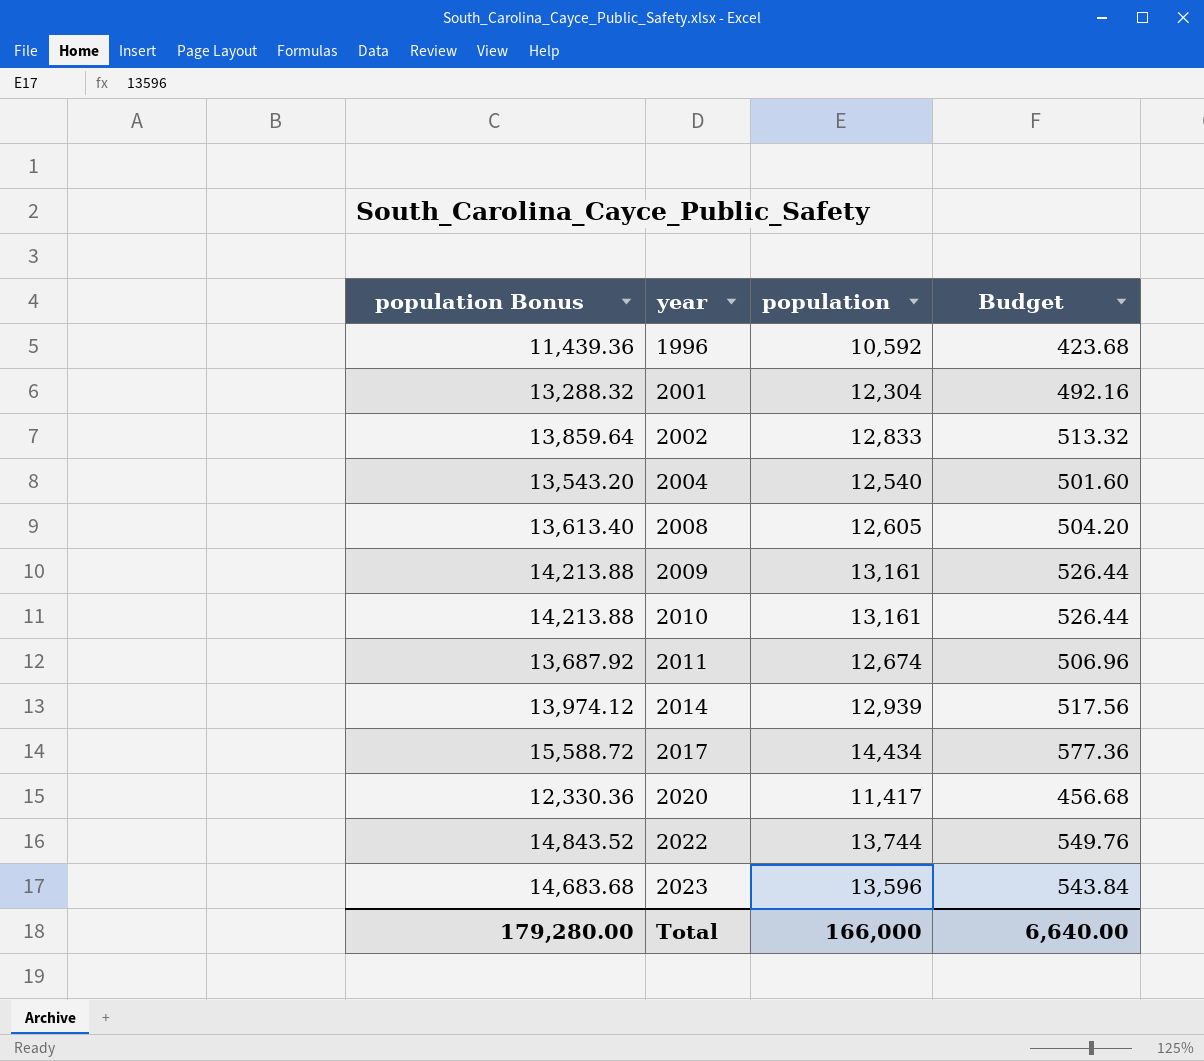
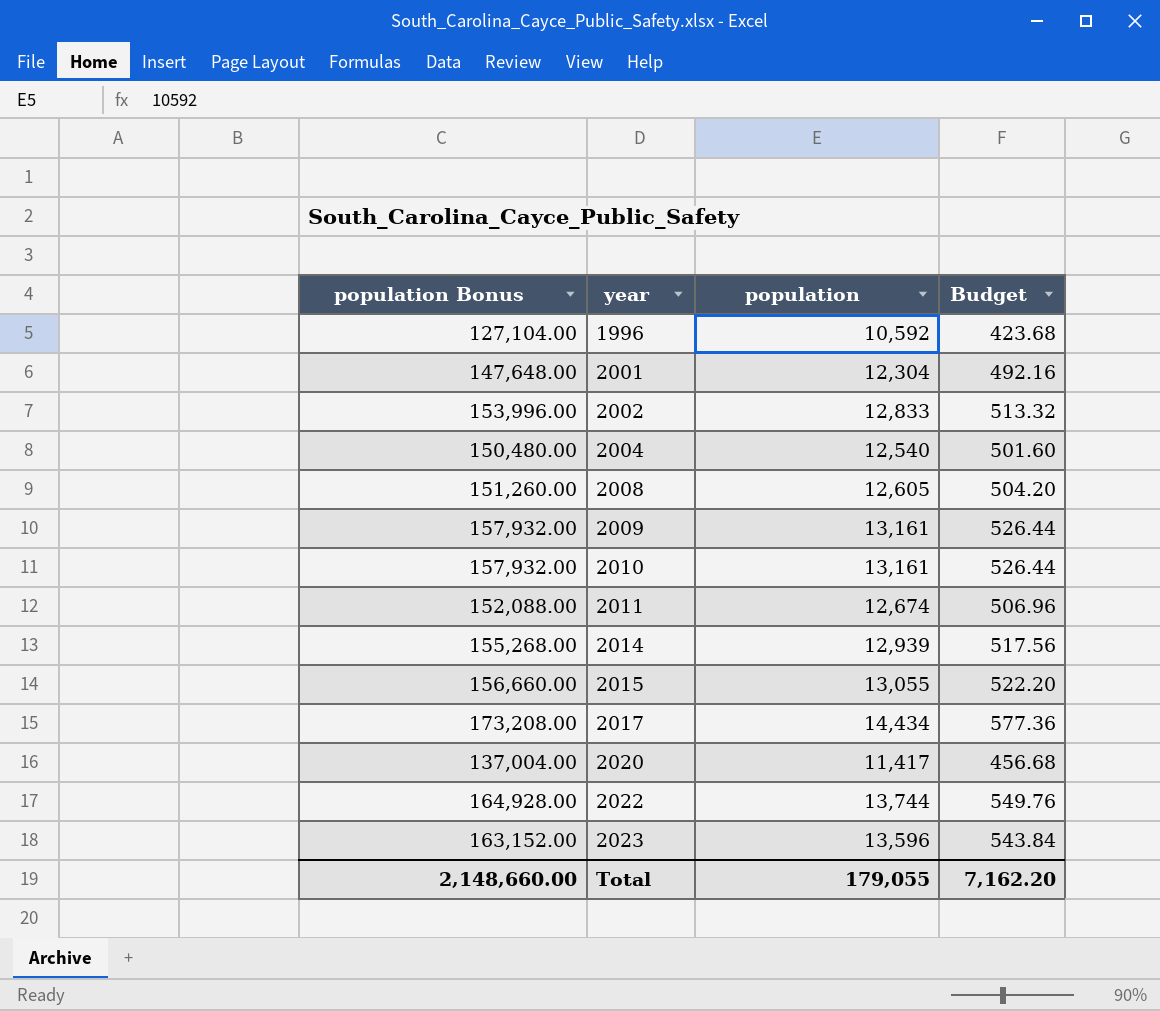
column population Bonus | formula: [population] * 1.08 -> [population] * 12
row 2015: none -> 156,660.00 | 13,055 | 522.20
Total | population Bonus: 179,280.00 -> 2,148,660.00
Total | population: 166,000 -> 179,055
Total | Budget: 6,640.00 -> 7,162.20

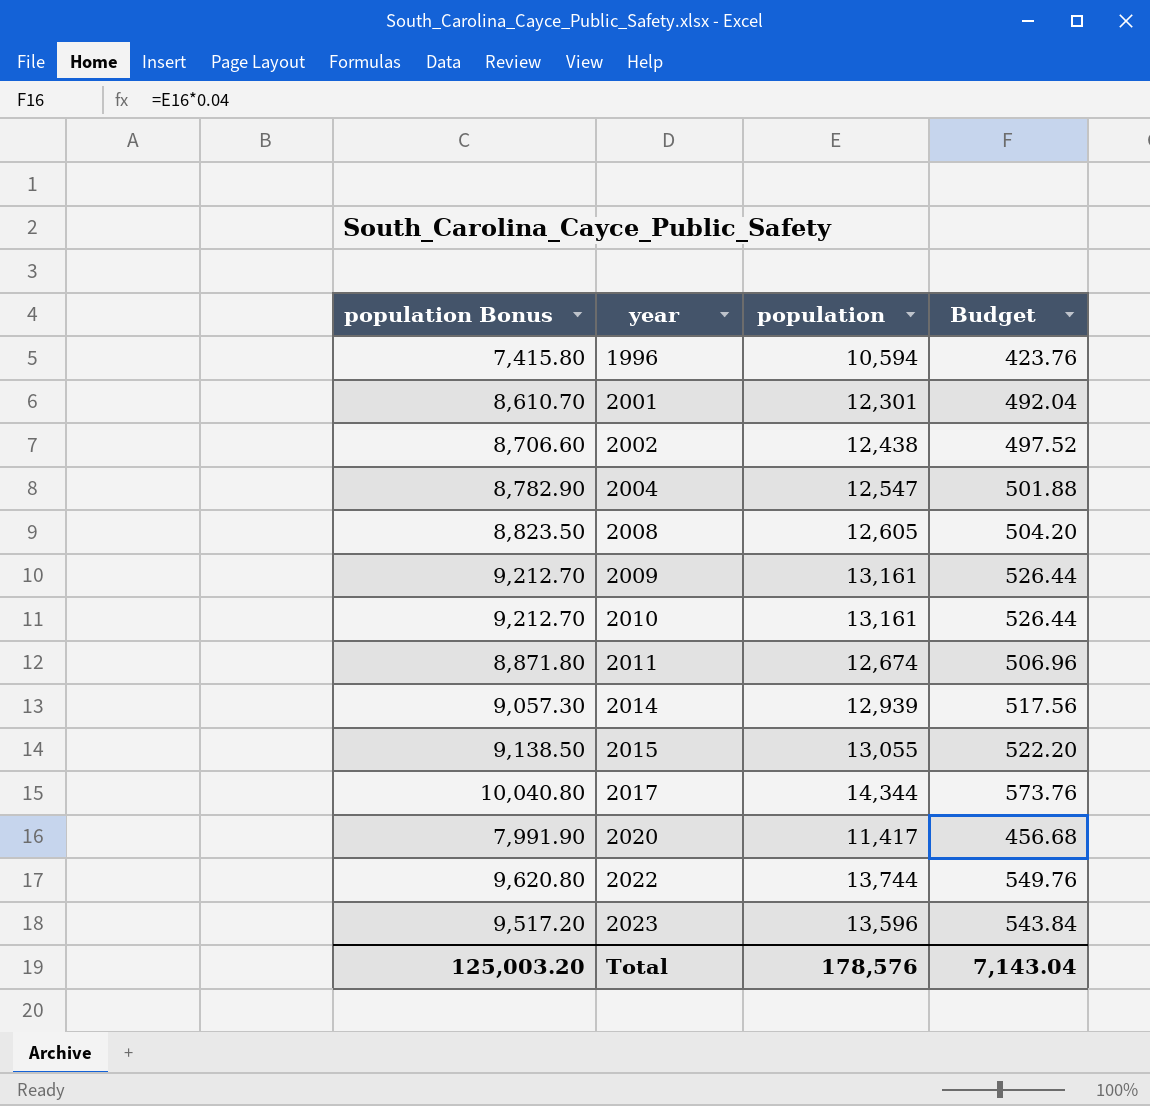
column population Bonus | formula: [population] * 12 -> [population] * 0.7
1996 | population: 10,592 -> 10,594
1996 | Budget: 423.68 -> 423.76
2001 | population: 12,304 -> 12,301
2001 | Budget: 492.16 -> 492.04
2002 | population: 12,833 -> 12,438
2002 | Budget: 513.32 -> 497.52
2004 | population: 12,540 -> 12,547
2004 | Budget: 501.60 -> 501.88
2017 | population: 14,434 -> 14,344
2017 | Budget: 577.36 -> 573.76
Total | population Bonus: 2,148,660.00 -> 125,003.20
Total | population: 179,055 -> 178,576
Total | Budget: 7,162.20 -> 7,143.04

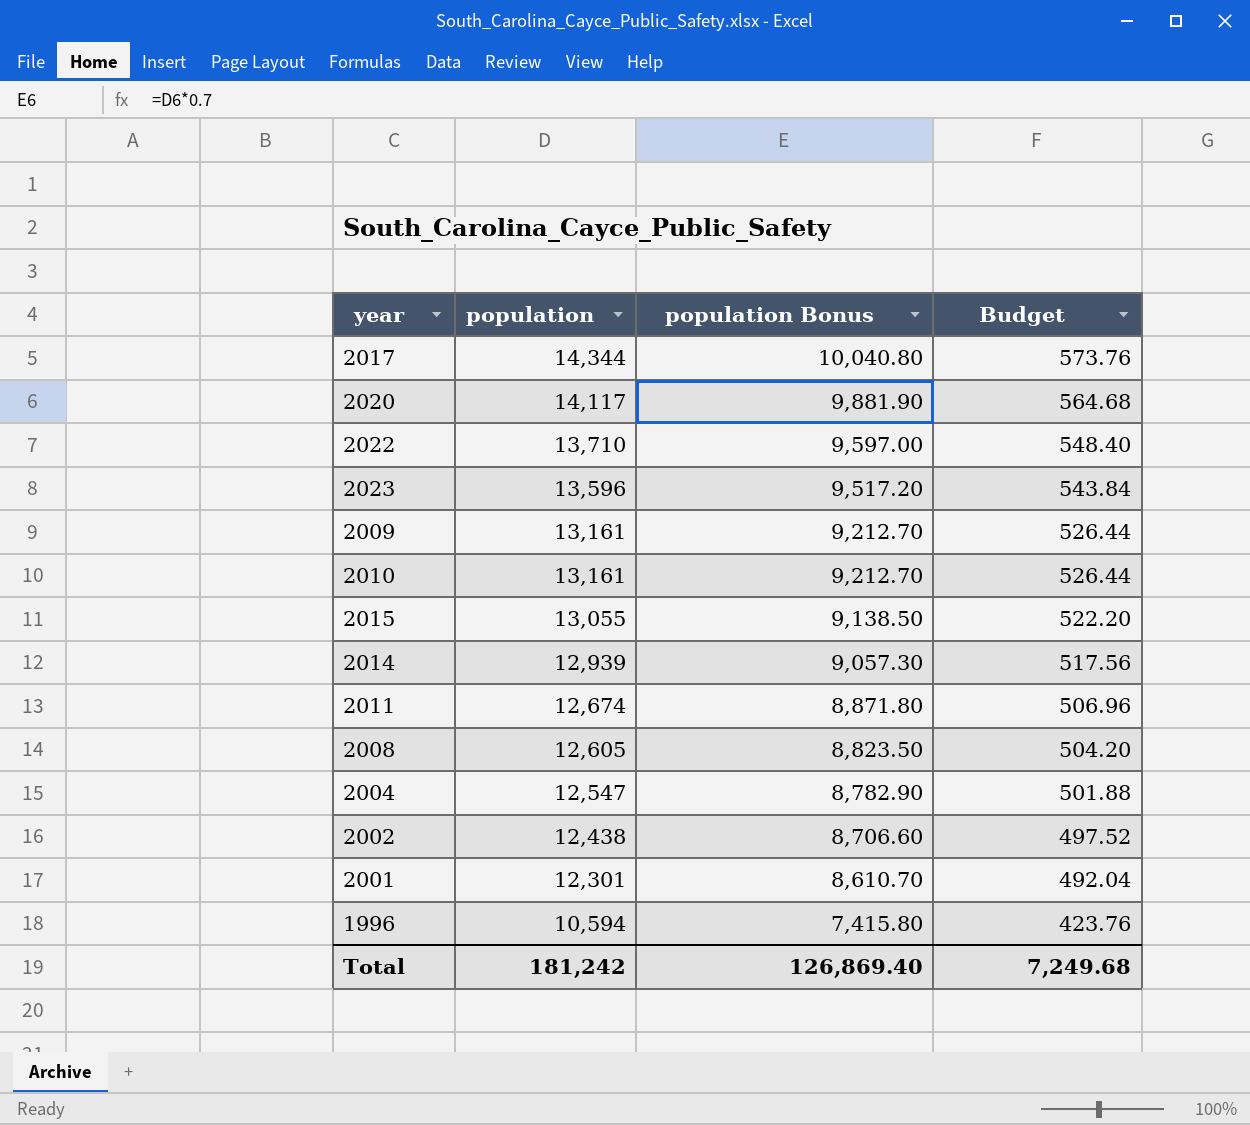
row order: year ascending -> population descending
column population Bonus | position: 1 -> 3
2020 | population: 11,417 -> 14,117
2020 | population Bonus: 7,991.90 -> 9,881.90
2020 | Budget: 456.68 -> 564.68
2022 | population: 13,744 -> 13,710
2022 | population Bonus: 9,620.80 -> 9,597.00
2022 | Budget: 549.76 -> 548.40
Total | population: 178,576 -> 181,242
Total | population Bonus: 125,003.20 -> 126,869.40
Total | Budget: 7,143.04 -> 7,249.68

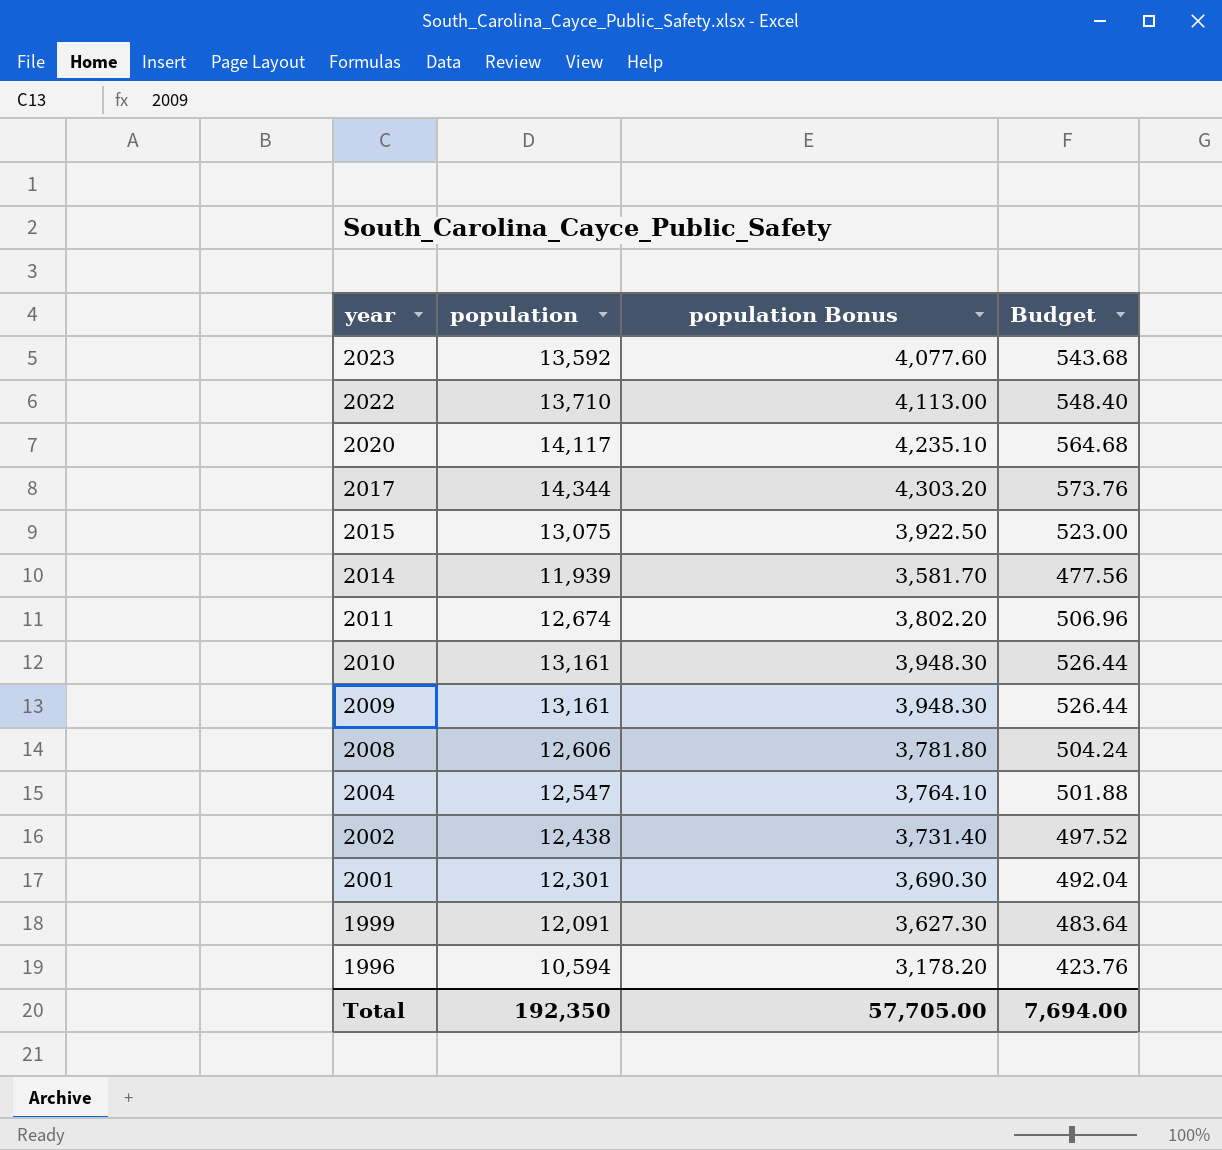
row order: population descending -> year descending
column population Bonus | formula: [population] * 0.7 -> [population] * 0.3
2023 | population: 13,596 -> 13,592
2023 | Budget: 543.84 -> 543.68
2015 | population: 13,055 -> 13,075
2015 | Budget: 522.20 -> 523.00
2014 | population: 12,939 -> 11,939
2014 | Budget: 517.56 -> 477.56
2008 | population: 12,605 -> 12,606
2008 | Budget: 504.20 -> 504.24
row 1999: none -> 12,091 | 3,627.30 | 483.64
Total | population: 181,242 -> 192,350
Total | population Bonus: 126,869.40 -> 57,705.00
Total | Budget: 7,249.68 -> 7,694.00

